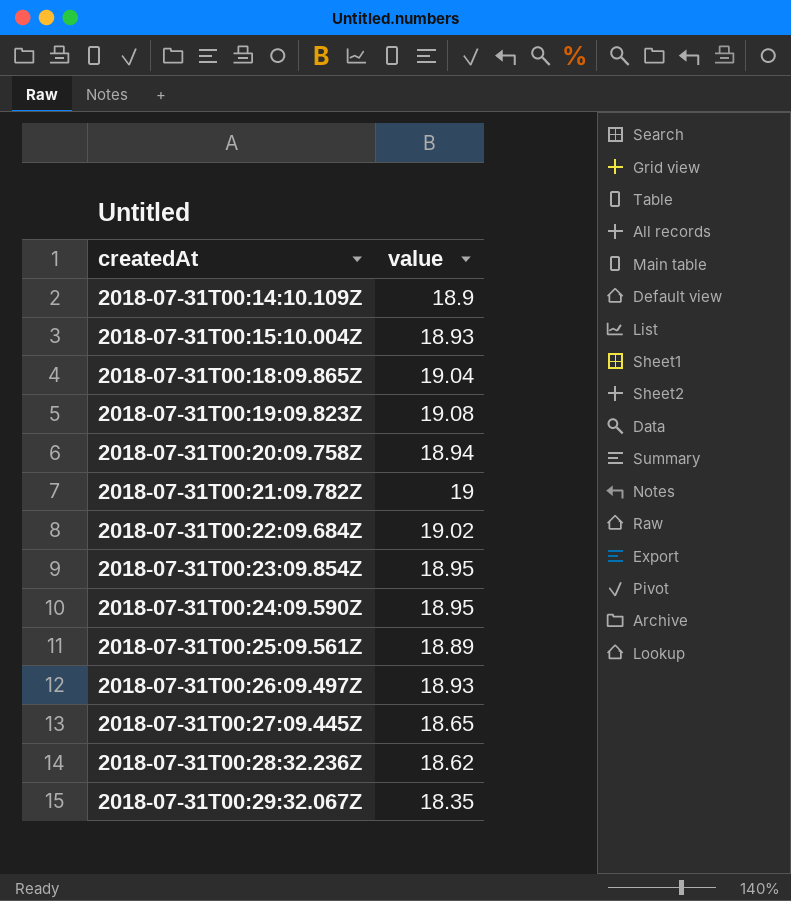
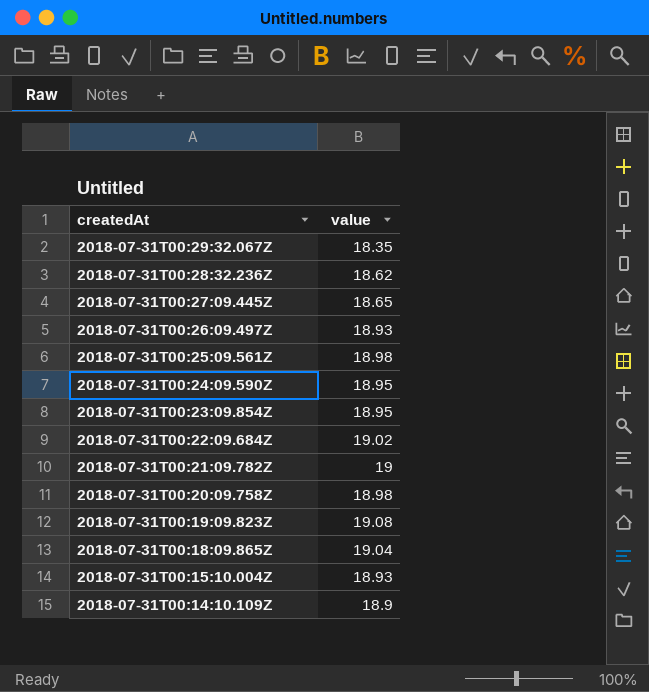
row order: createdAt ascending -> createdAt descending
2018-07-31T00:25:09.561Z | value: 18.89 -> 18.98
2018-07-31T00:20:09.758Z | value: 18.94 -> 18.98

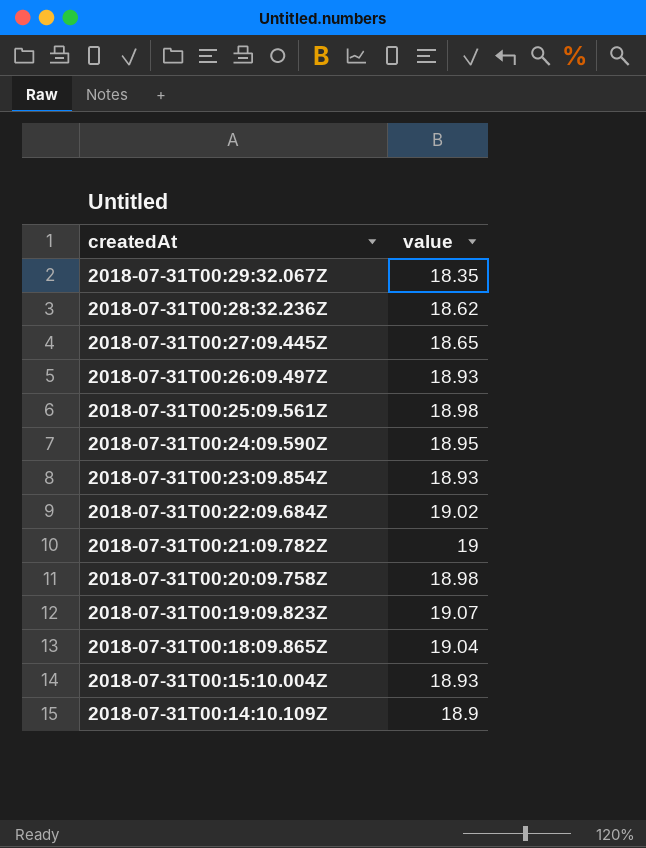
2018-07-31T00:23:09.854Z | value: 18.95 -> 18.93
2018-07-31T00:19:09.823Z | value: 19.08 -> 19.07

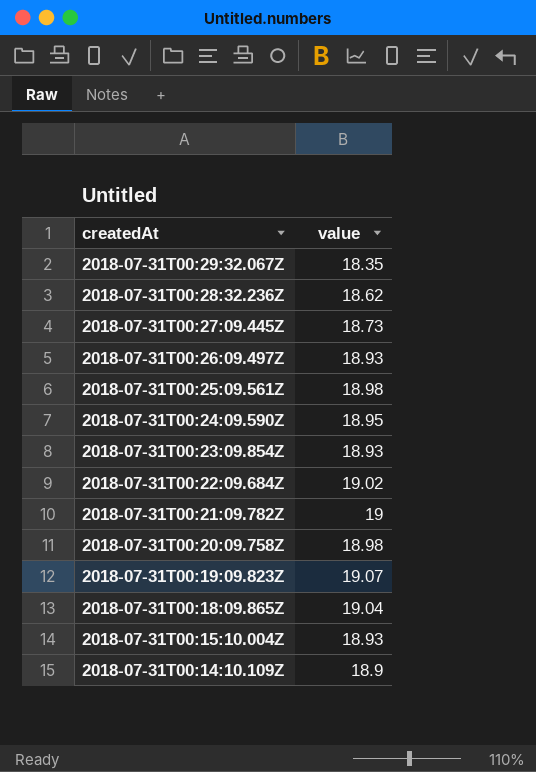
2018-07-31T00:27:09.445Z | value: 18.65 -> 18.73

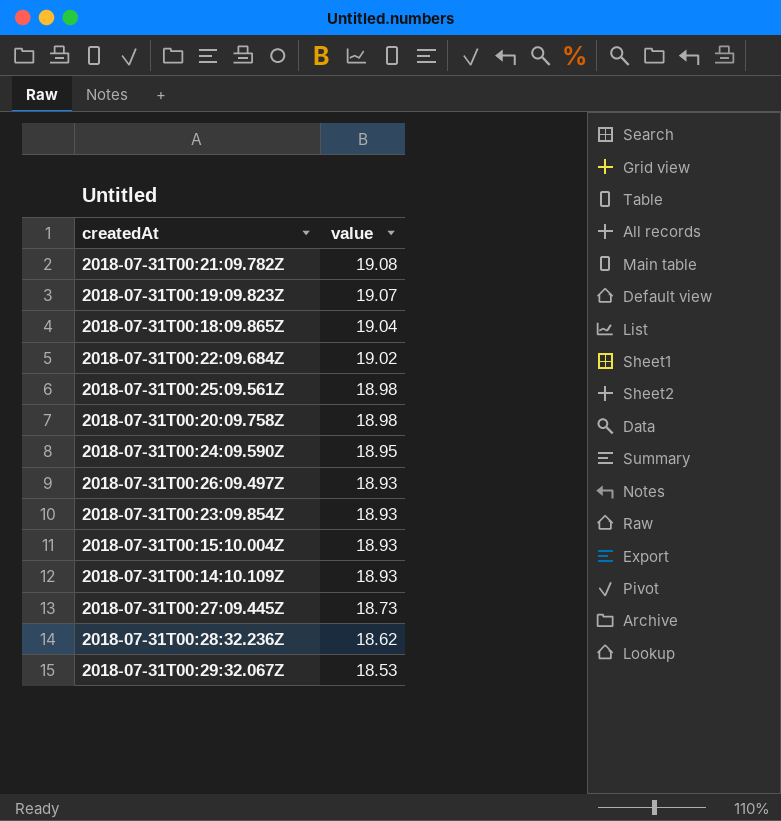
row order: createdAt descending -> value descending
2018-07-31T00:21:09.782Z | value: 19 -> 19.08
2018-07-31T00:14:10.109Z | value: 18.9 -> 18.93
2018-07-31T00:29:32.067Z | value: 18.35 -> 18.53

